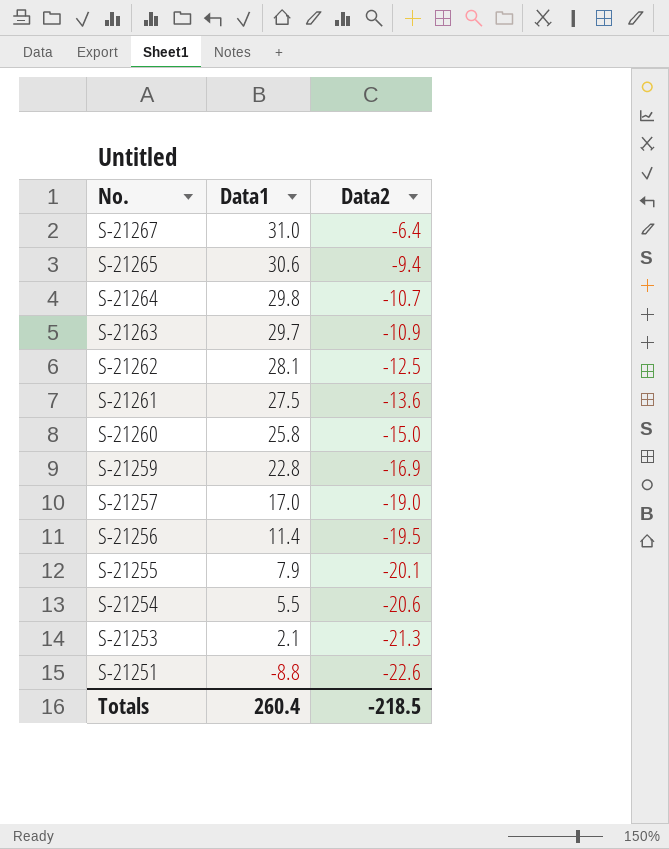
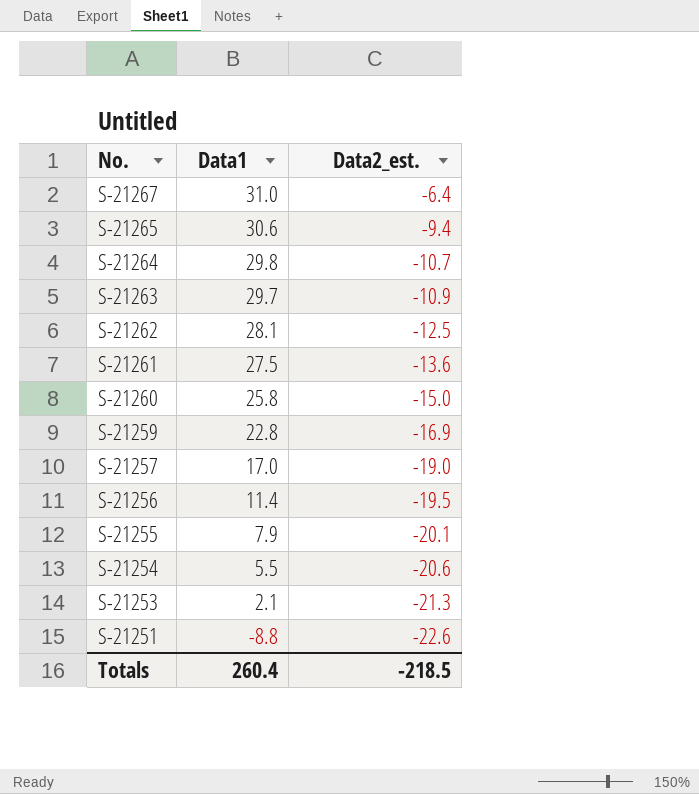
column name: Data2 -> Data2_est.

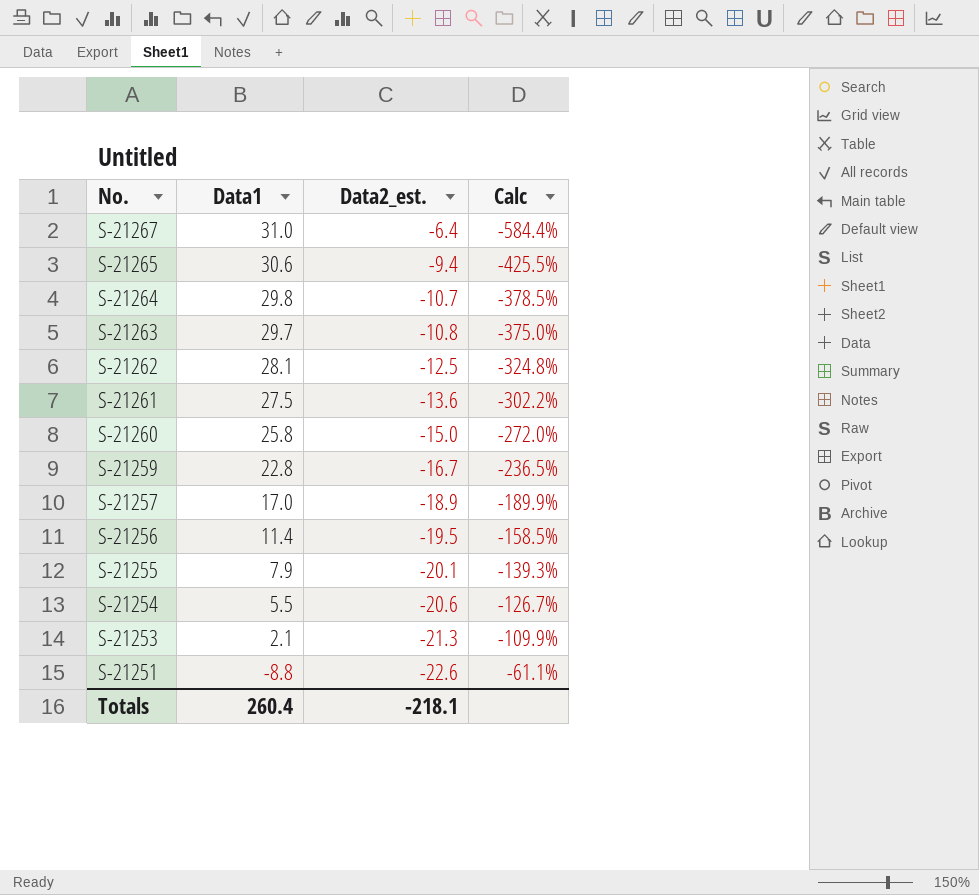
column Calc | formula: none -> ([Data1] - [Data2_est.]) / [Data2_est.]
S-21263 | Data2_est.: -10.9 -> -10.8
S-21259 | Data2_est.: -16.9 -> -16.7
S-21257 | Data2_est.: -19.0 -> -18.9
Totals | Data2_est.: -218.5 -> -218.1

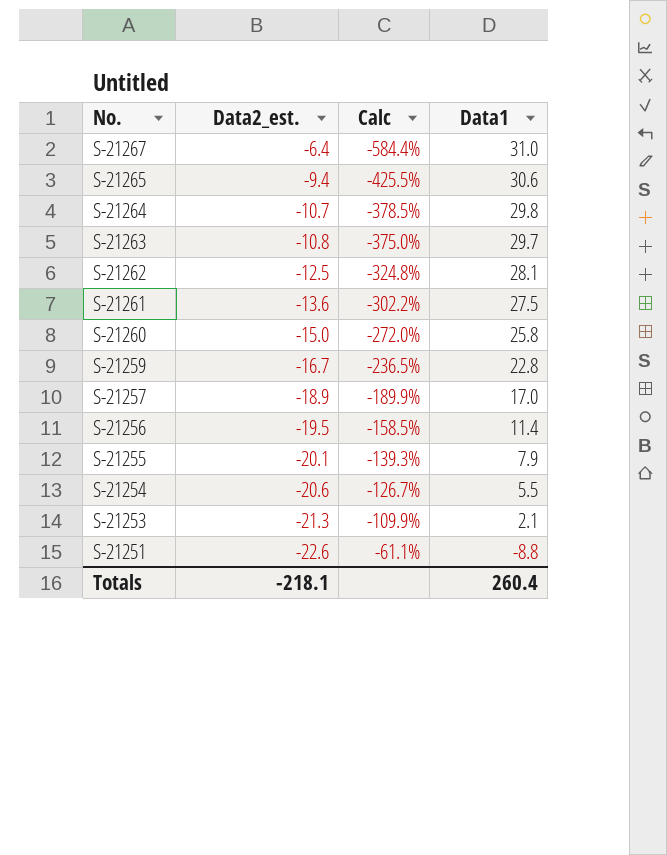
column Data1 | position: 2 -> 4

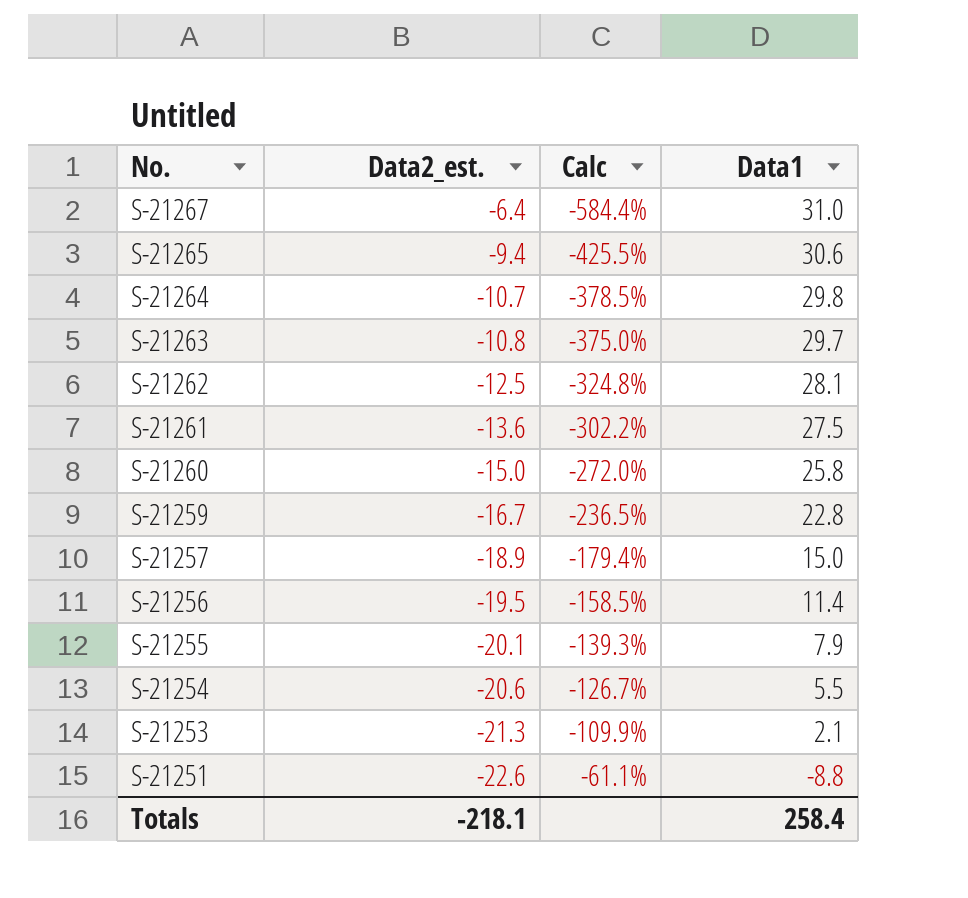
S-21257 | Calc: -189.9% -> -179.4%
S-21257 | Data1: 17.0 -> 15.0
Totals | Data1: 260.4 -> 258.4

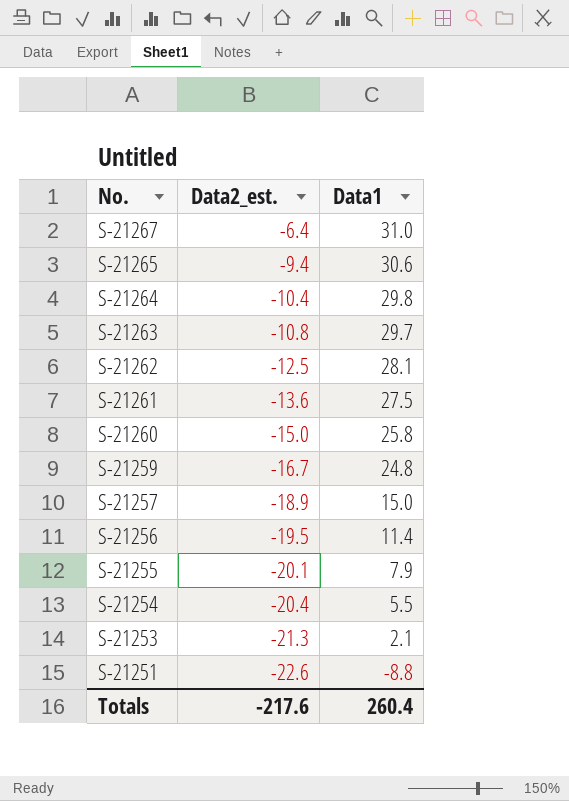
column Calc | formula: ([Data1] - [Data2_est.]) / [Data2_est.] -> none
S-21264 | Data2_est.: -10.7 -> -10.4
S-21259 | Data1: 22.8 -> 24.8
S-21254 | Data2_est.: -20.6 -> -20.4
Totals | Data2_est.: -218.1 -> -217.6
Totals | Data1: 258.4 -> 260.4

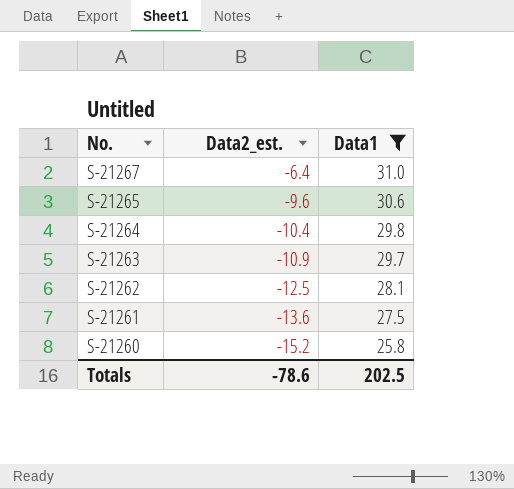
filter: none -> Data1 >= 25.8
S-21265 | Data2_est.: -9.4 -> -9.6
S-21263 | Data2_est.: -10.8 -> -10.9
S-21260 | Data2_est.: -15.0 -> -15.2
Totals | Data2_est.: -217.6 -> -78.6
Totals | Data1: 260.4 -> 202.5

